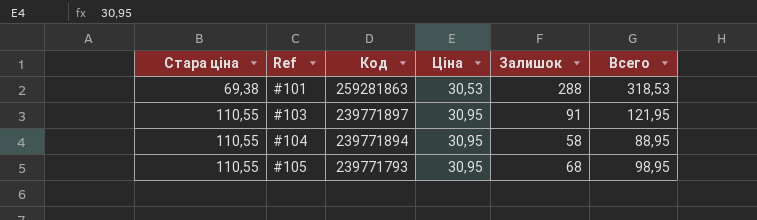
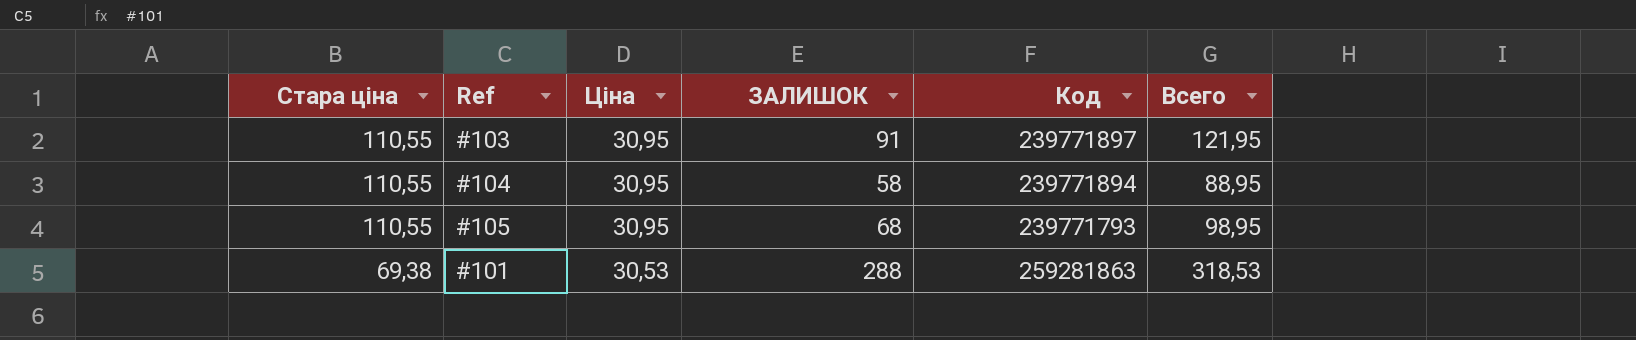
row order: Стара ціна ascending -> Стара ціна descending
column name: Залишок -> ЗАЛИШОК
column Код | position: 3 -> 5

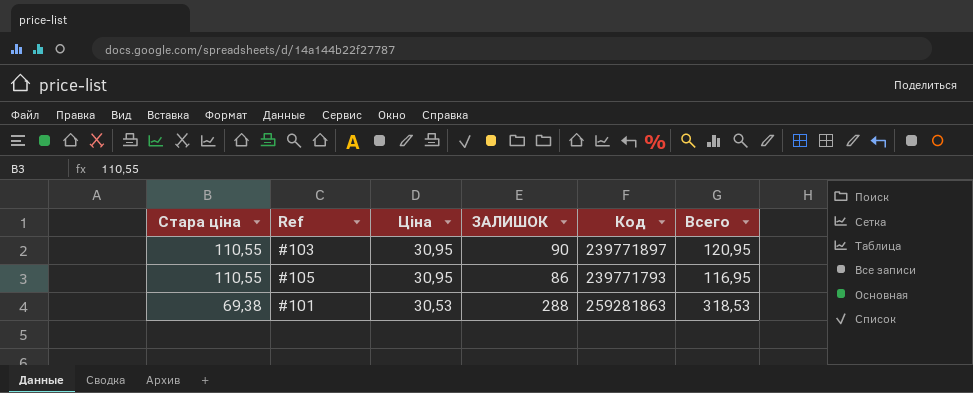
row #104: 110,55 | 30,95 | 58 | 239771894 | 88,95 -> none
#103 | ЗАЛИШОК: 91 -> 90
#103 | Всего: 121,95 -> 120,95
#105 | ЗАЛИШОК: 68 -> 86
#105 | Всего: 98,95 -> 116,95

